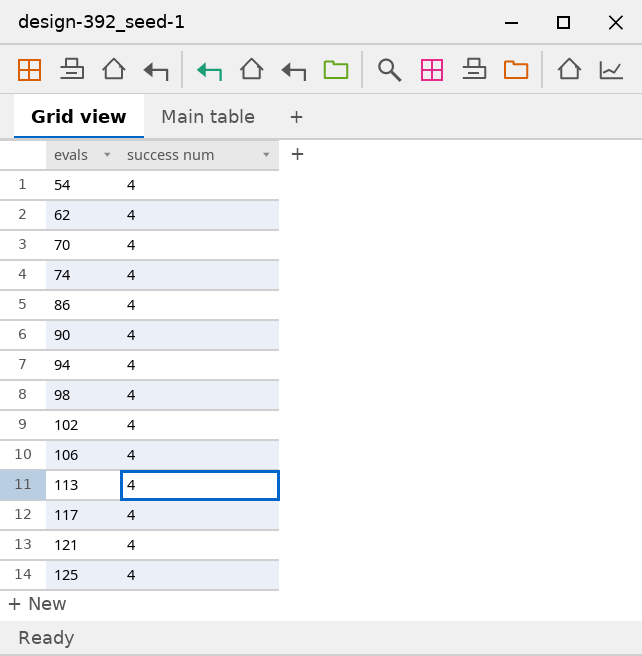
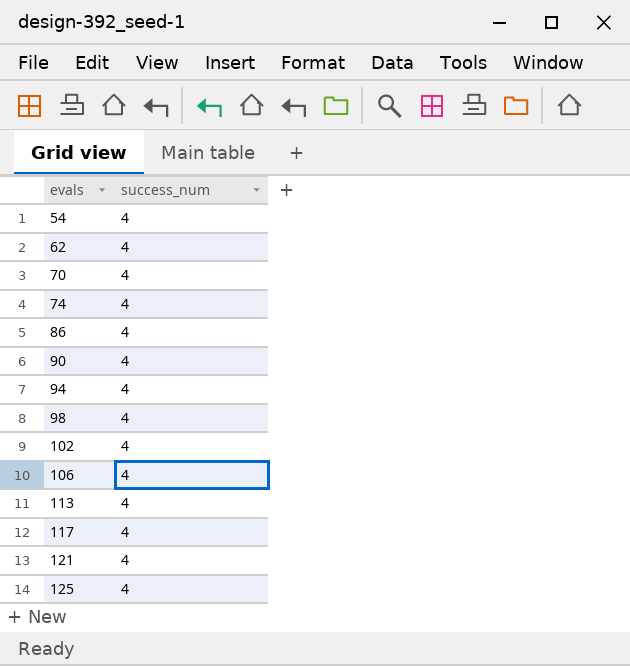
column name: success num -> success_num

